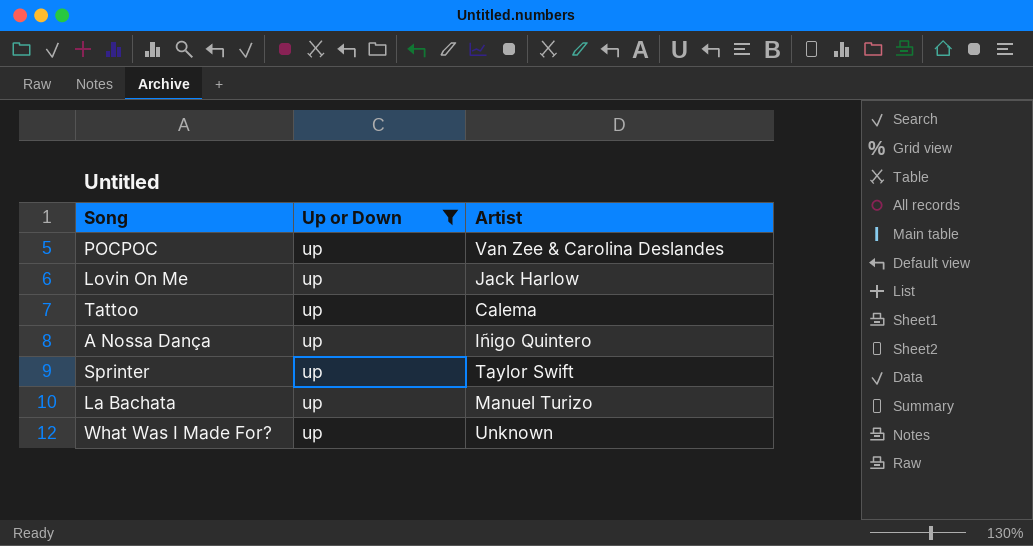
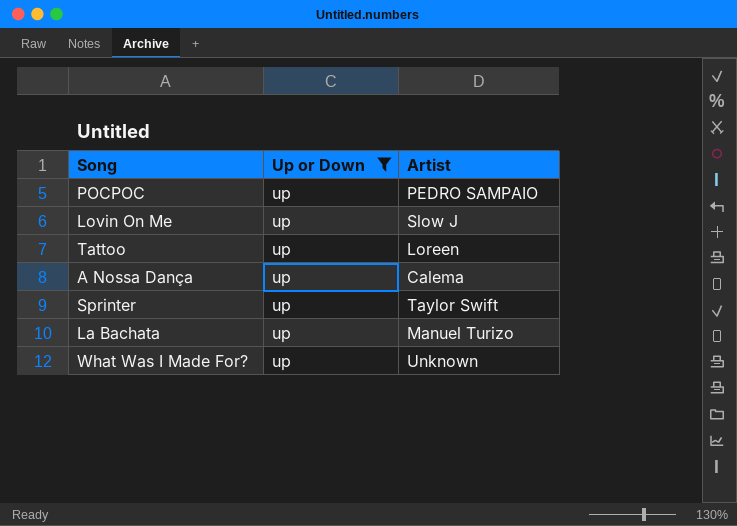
POCPOC | Artist: Van Zee & Carolina Deslandes -> PEDRO SAMPAIO
Lovin On Me | Artist: Jack Harlow -> Slow J
Tattoo | Artist: Calema -> Loreen
A Nossa Dança | Artist: Iñigo Quintero -> Calema

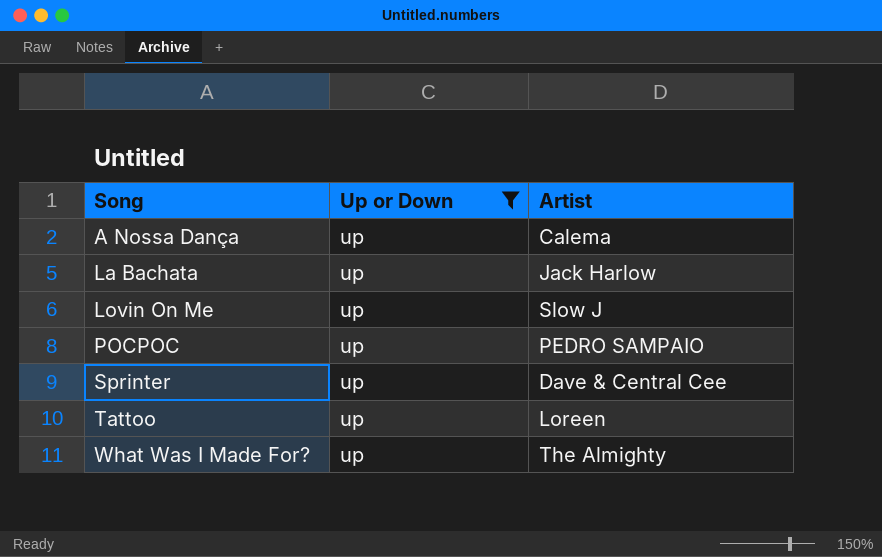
row order: none -> Song ascending
La Bachata | Artist: Manuel Turizo -> Jack Harlow
Sprinter | Artist: Taylor Swift -> Dave & Central Cee
What Was I Made For? | Artist: Unknown -> The Almighty

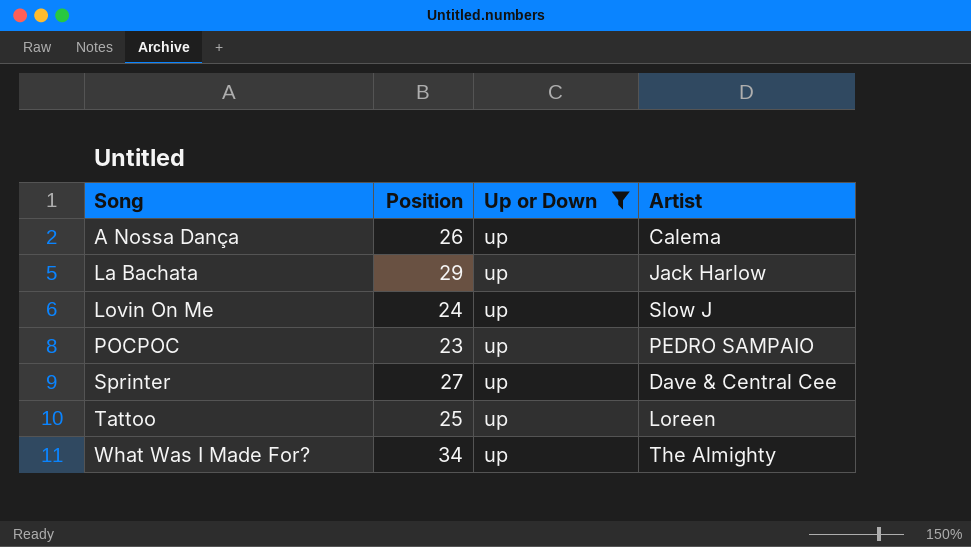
column Position | position: none -> 2

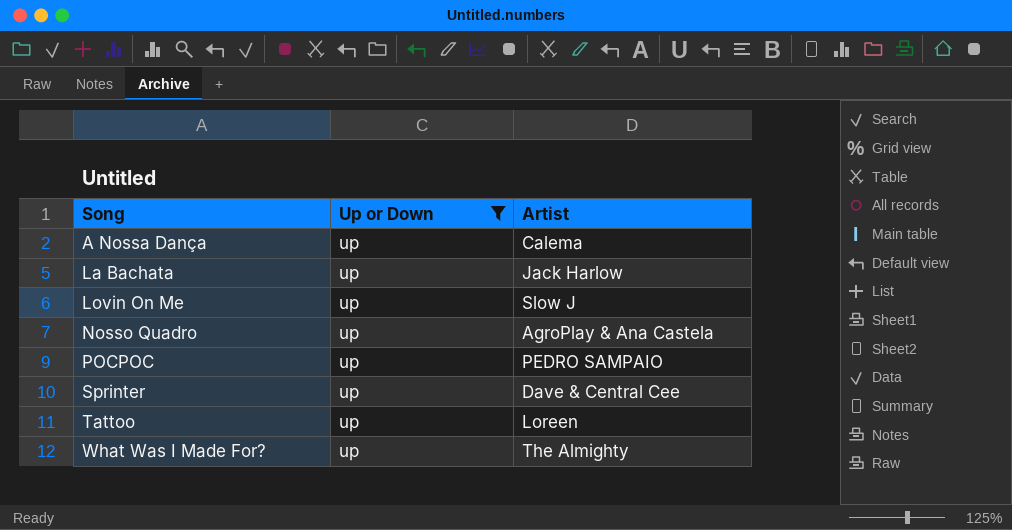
column Position | position: 2 -> none
row Nosso Quadro: none -> up | AgroPlay & Ana Castela

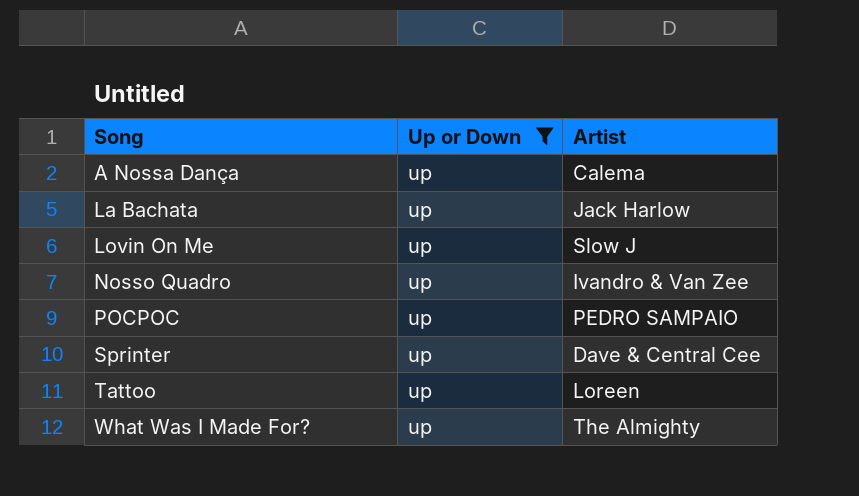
Nosso Quadro | Artist: AgroPlay & Ana Castela -> Ivandro & Van Zee

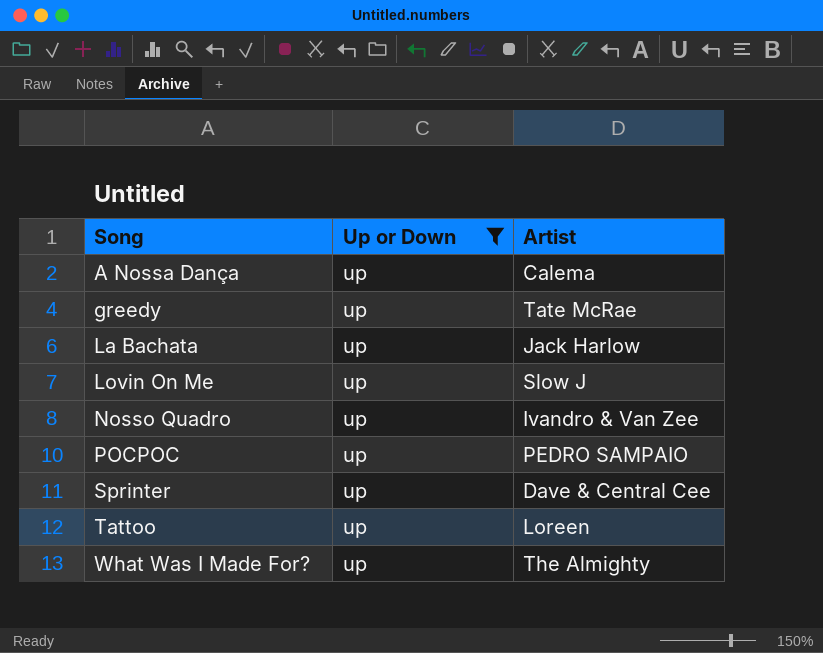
row greedy: none -> up | Tate McRae

